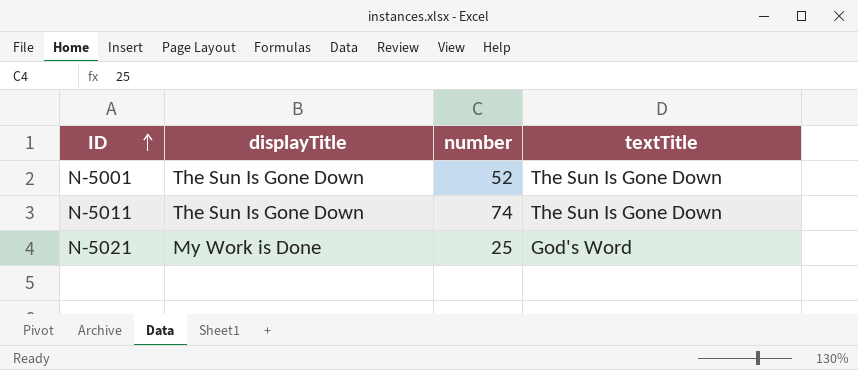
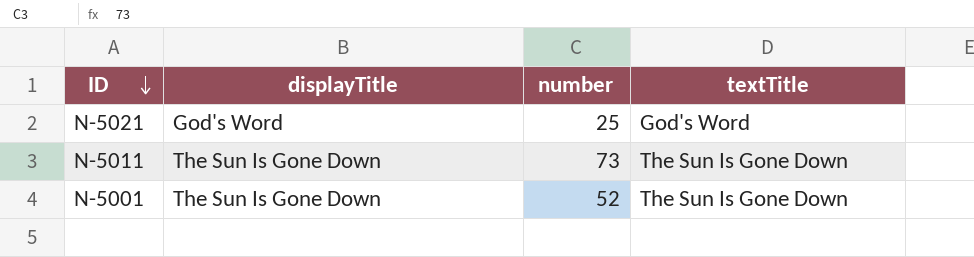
row order: ID ascending -> ID descending
N-5021 | displayTitle: My Work is Done -> God's Word
N-5011 | number: 74 -> 73

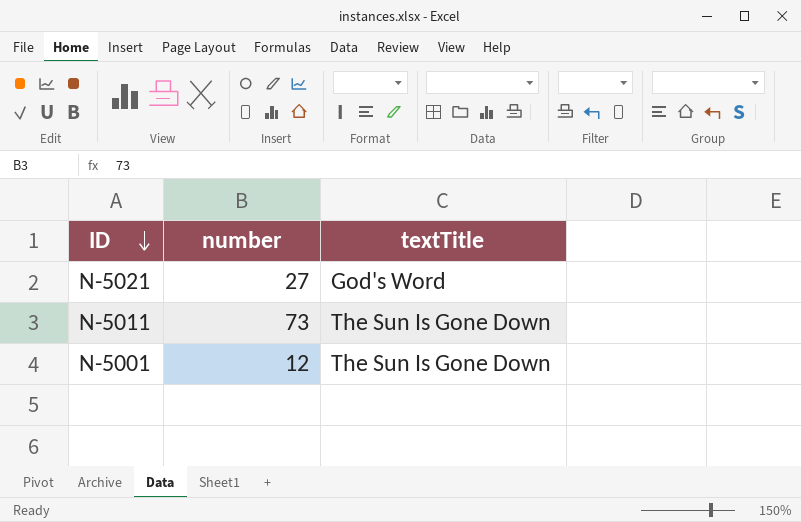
column displayTitle | position: 2 -> none
N-5021 | number: 25 -> 27
N-5001 | number: 52 -> 12

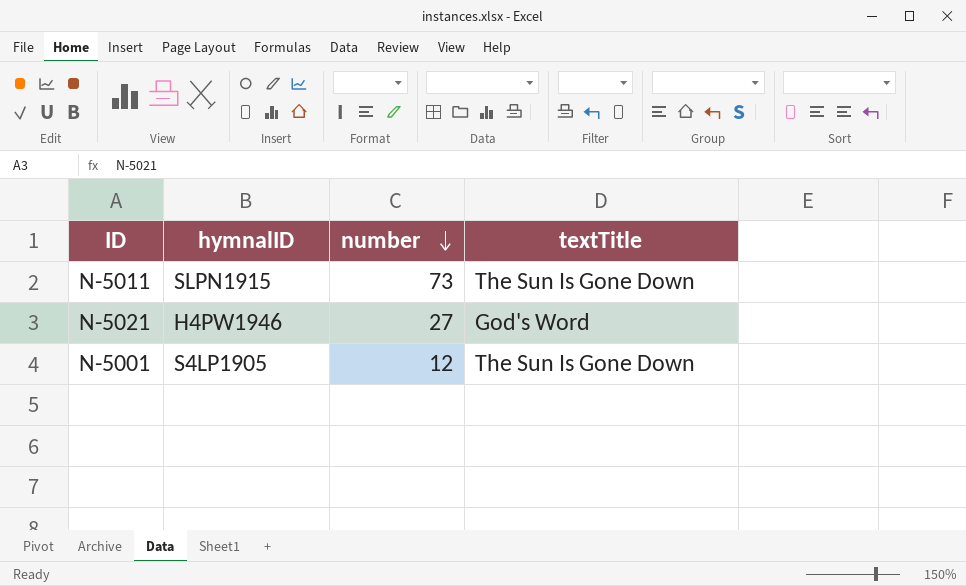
row order: ID descending -> number descending
column hymnalID | position: none -> 2

